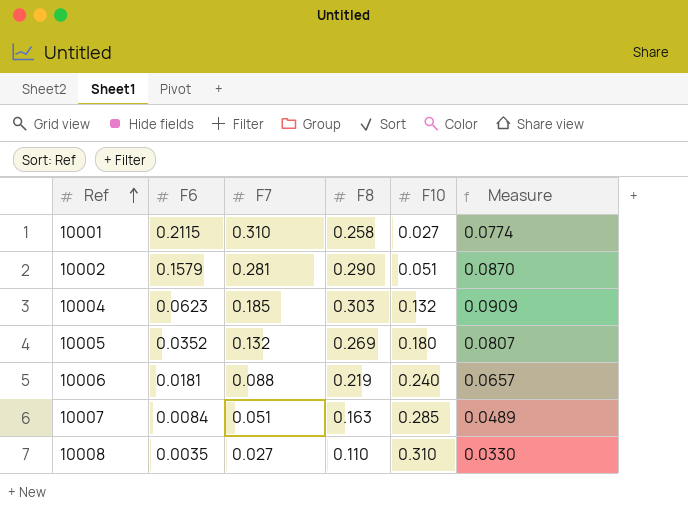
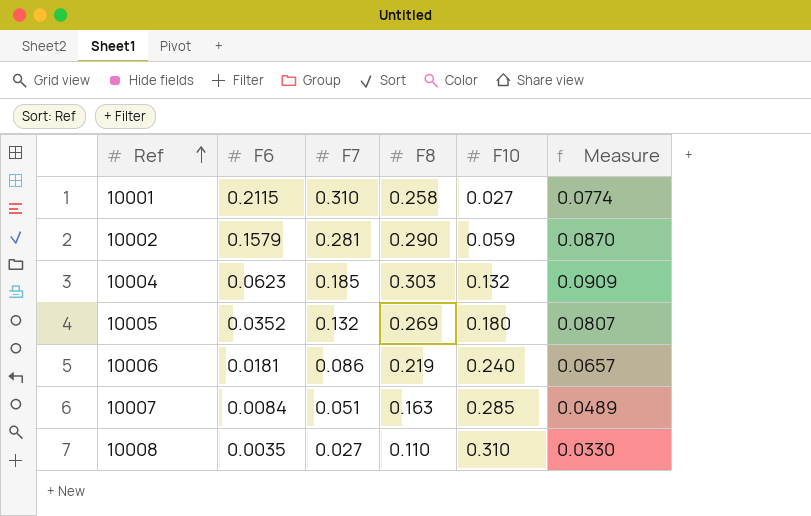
10002 | F10: 0.051 -> 0.059
10006 | F7: 0.088 -> 0.086

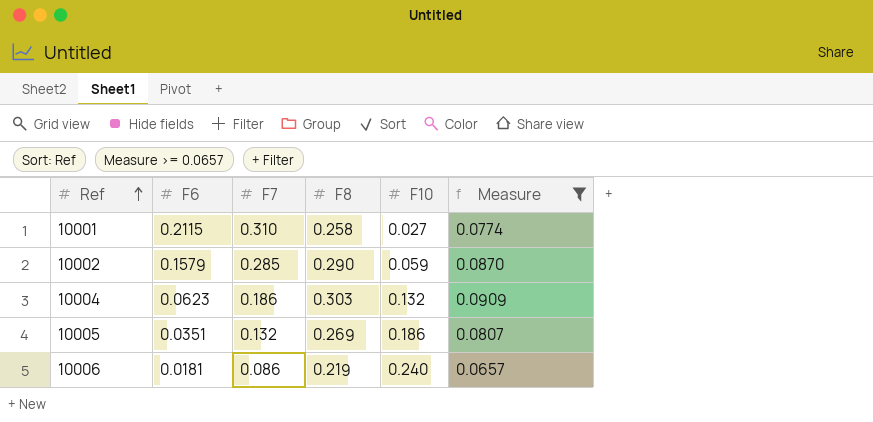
filter: none -> Measure >= 0.0657
10002 | F7: 0.281 -> 0.285
10004 | F7: 0.185 -> 0.186
10005 | F6: 0.0352 -> 0.0351
10005 | F10: 0.180 -> 0.186

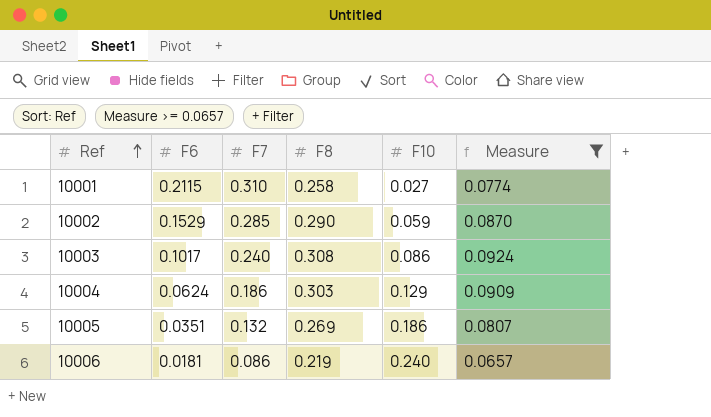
10002 | F6: 0.1579 -> 0.1529
row 10003: none -> 0.1017 | 0.240 | 0.308 | 0.086 | 0.0924
10004 | F6: 0.0623 -> 0.0624
10004 | F10: 0.132 -> 0.129

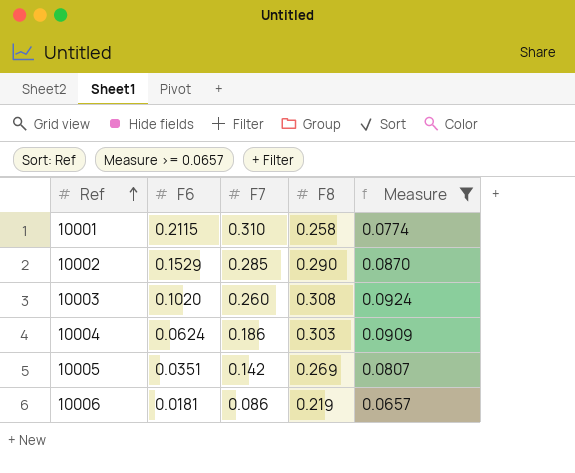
column F10 | position: 5 -> none
10003 | F6: 0.1017 -> 0.1020
10003 | F7: 0.240 -> 0.260
10005 | F7: 0.132 -> 0.142

